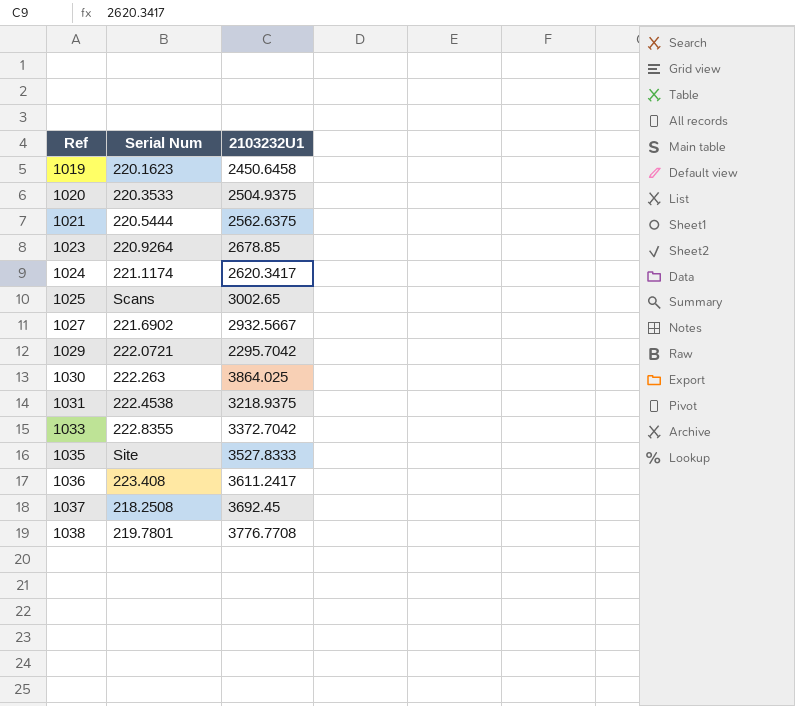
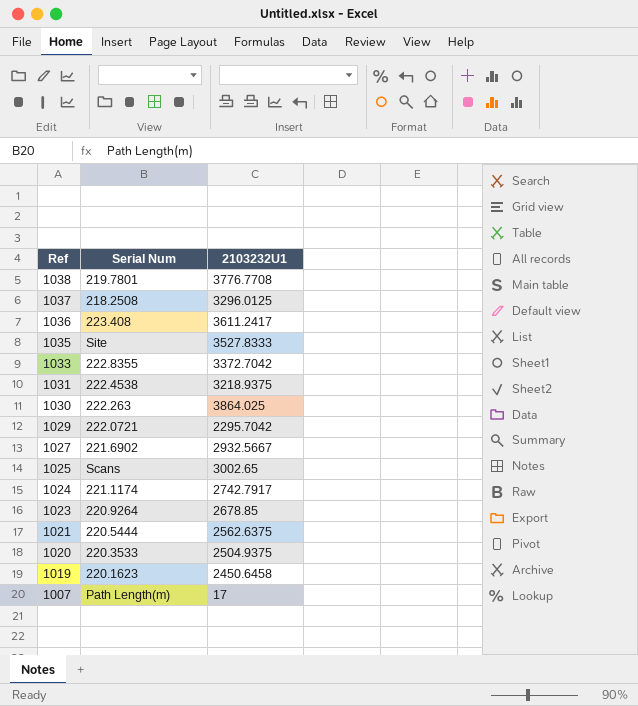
row order: Ref ascending -> Ref descending
1037 | 2103232U1: 3692.45 -> 3296.0125
1024 | 2103232U1: 2620.3417 -> 2742.7917
row 1007: none -> Path Length(m) | 17

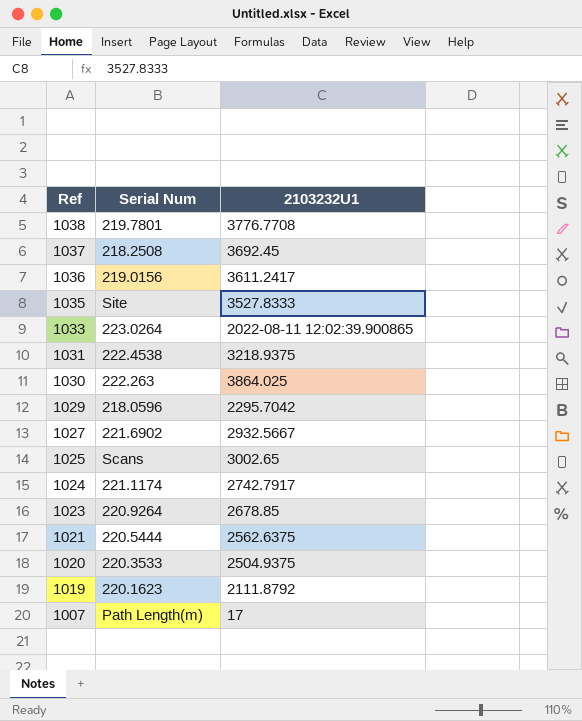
1037 | 2103232U1: 3296.0125 -> 3692.45
1036 | Serial Num: 223.408 -> 219.0156
1033 | Serial Num: 222.8355 -> 223.0264
1033 | 2103232U1: 3372.7042 -> 2022-08-11 12:02:39.900865
1029 | Serial Num: 222.0721 -> 218.0596
1019 | 2103232U1: 2450.6458 -> 2111.8792

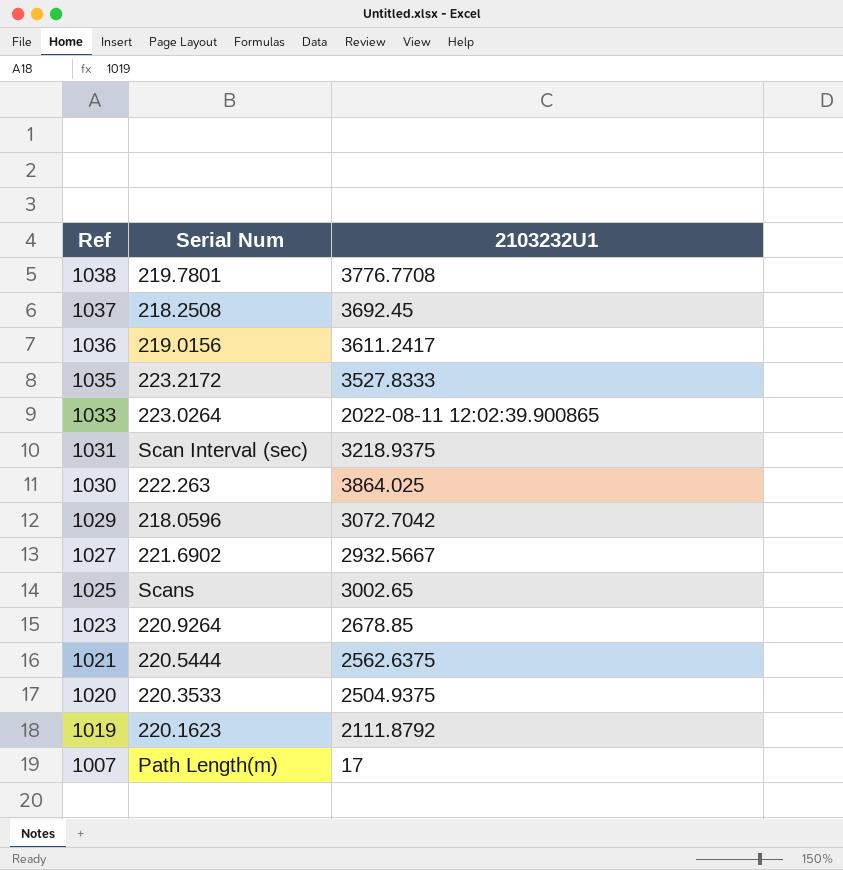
row 1024: 221.1174 | 2742.7917 -> none
1035 | Serial Num: Site -> 223.2172
1031 | Serial Num: 222.4538 -> Scan Interval (sec)
1029 | 2103232U1: 2295.7042 -> 3072.7042

